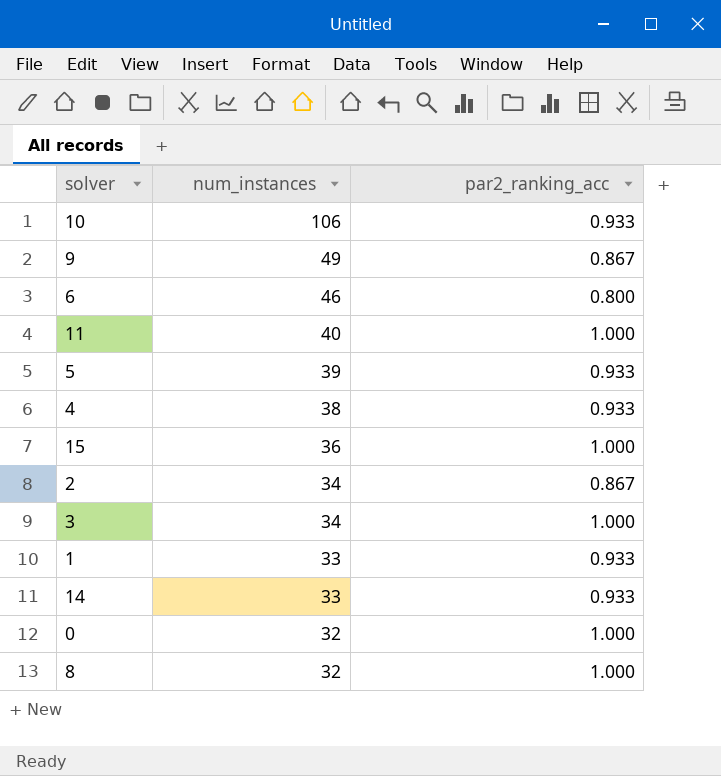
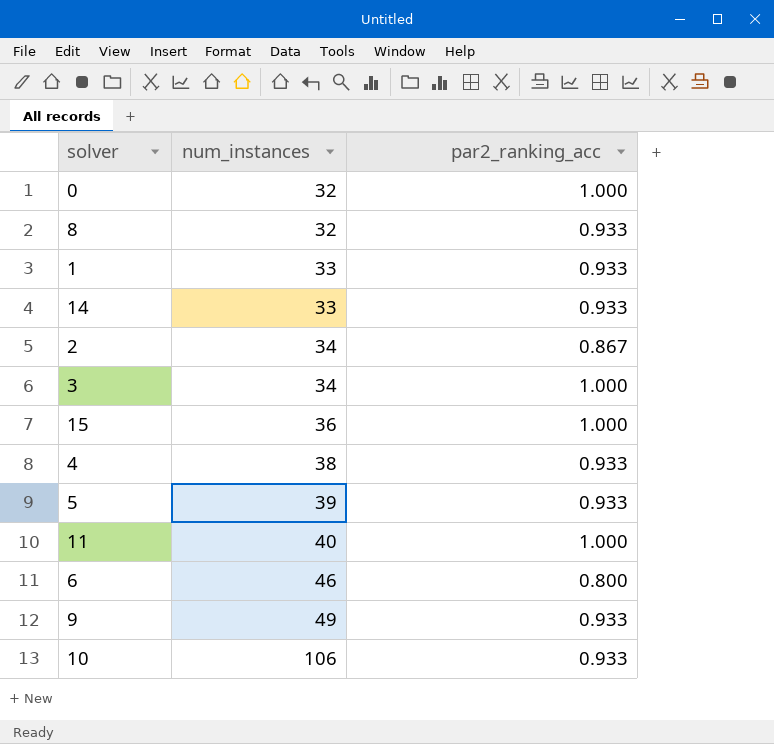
row order: num_instances descending -> num_instances ascending
8 | par2_ranking_acc: 1.000 -> 0.933
9 | par2_ranking_acc: 0.867 -> 0.933

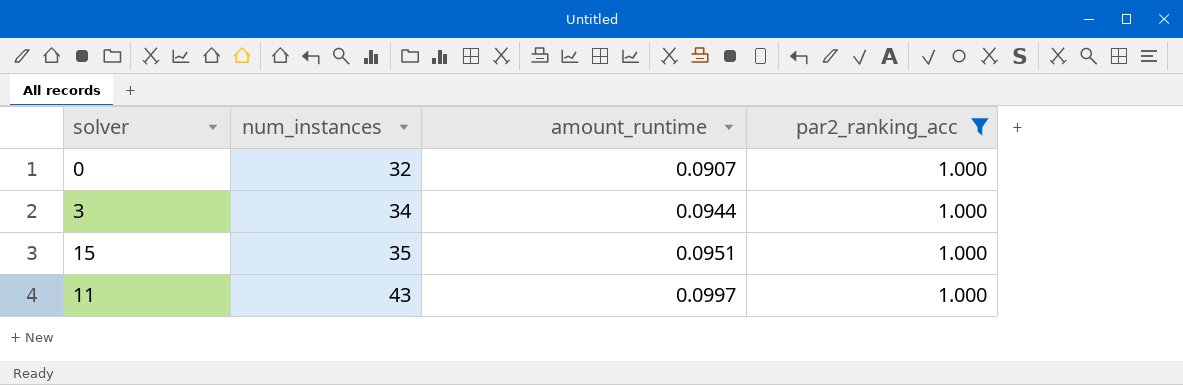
filter: none -> par2_ranking_acc = 1.000
column amount_runtime | position: none -> 3
15 | num_instances: 36 -> 35
11 | num_instances: 40 -> 43

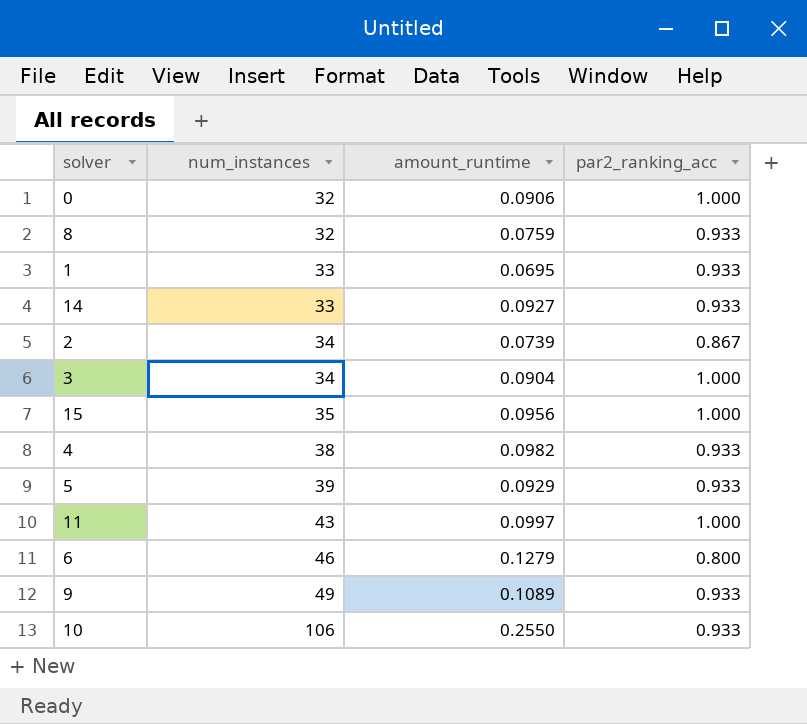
filter: par2_ranking_acc = 1.000 -> none
0 | amount_runtime: 0.0907 -> 0.0906
3 | amount_runtime: 0.0944 -> 0.0904
15 | amount_runtime: 0.0951 -> 0.0956

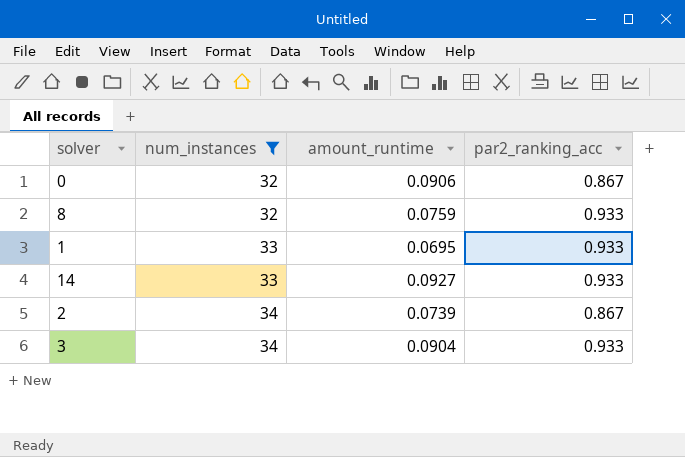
filter: none -> num_instances <= 34
0 | par2_ranking_acc: 1.000 -> 0.867
3 | par2_ranking_acc: 1.000 -> 0.933

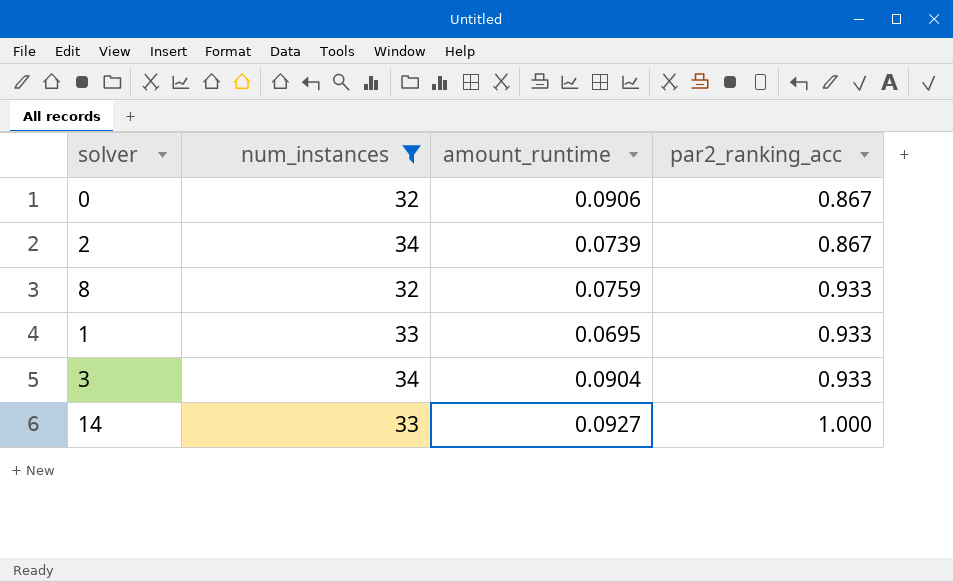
row order: num_instances ascending -> par2_ranking_acc ascending
14 | par2_ranking_acc: 0.933 -> 1.000

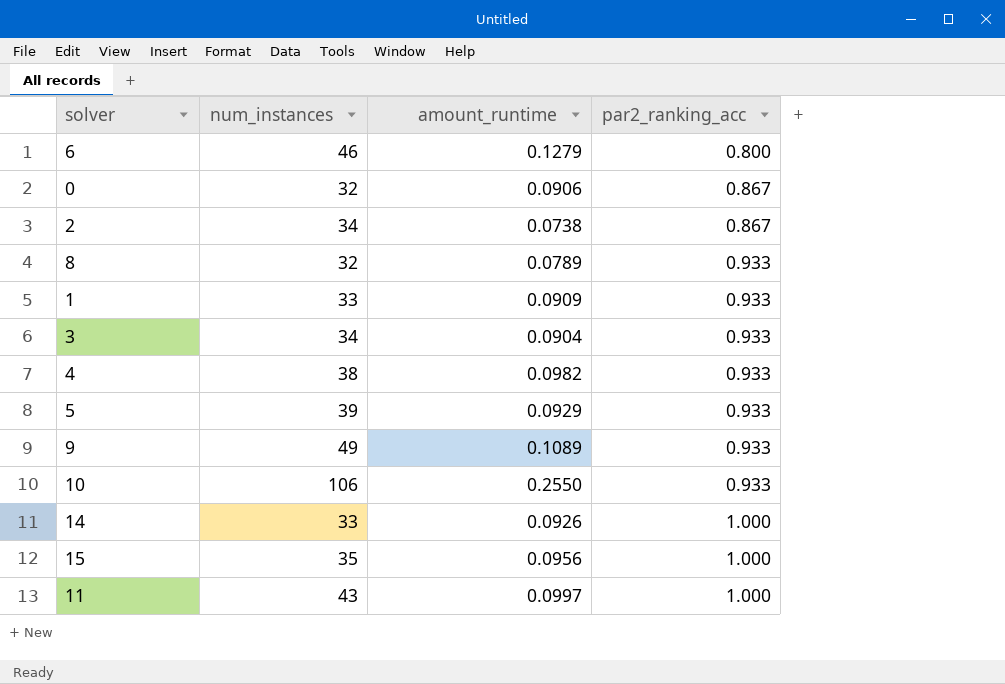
filter: num_instances <= 34 -> none
2 | amount_runtime: 0.0739 -> 0.0738
8 | amount_runtime: 0.0759 -> 0.0789
1 | amount_runtime: 0.0695 -> 0.0909
14 | amount_runtime: 0.0927 -> 0.0926

